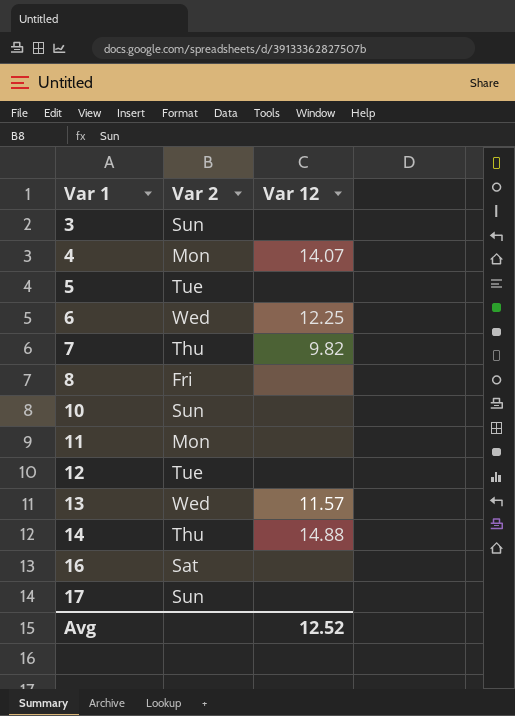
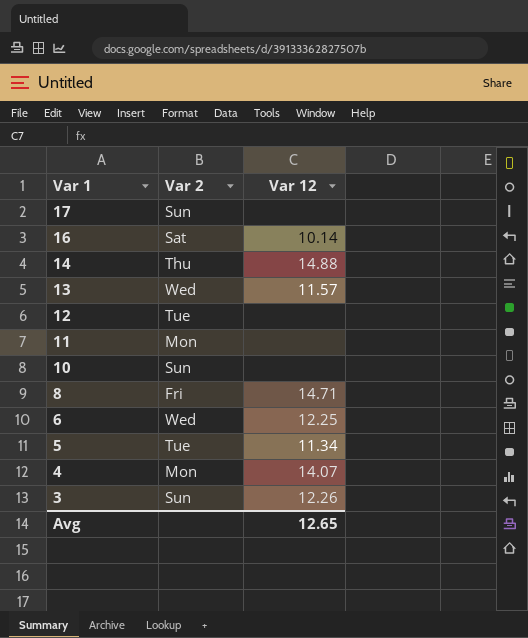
row order: Var 1 ascending -> Var 1 descending
row 7: Thu | 9.82 -> none
16 | Var 12: none -> 10.14
8 | Var 12: none -> 14.71
5 | Var 12: none -> 11.34
3 | Var 12: none -> 12.26
Avg | Var 12: 12.52 -> 12.65

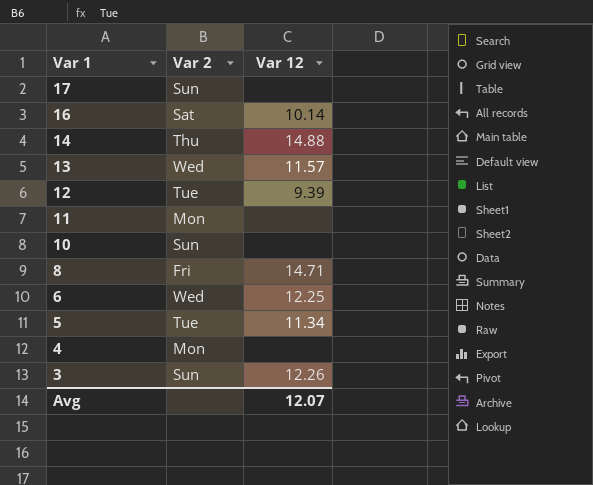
12 | Var 12: none -> 9.39
4 | Var 12: 14.07 -> none
Avg | Var 12: 12.65 -> 12.07

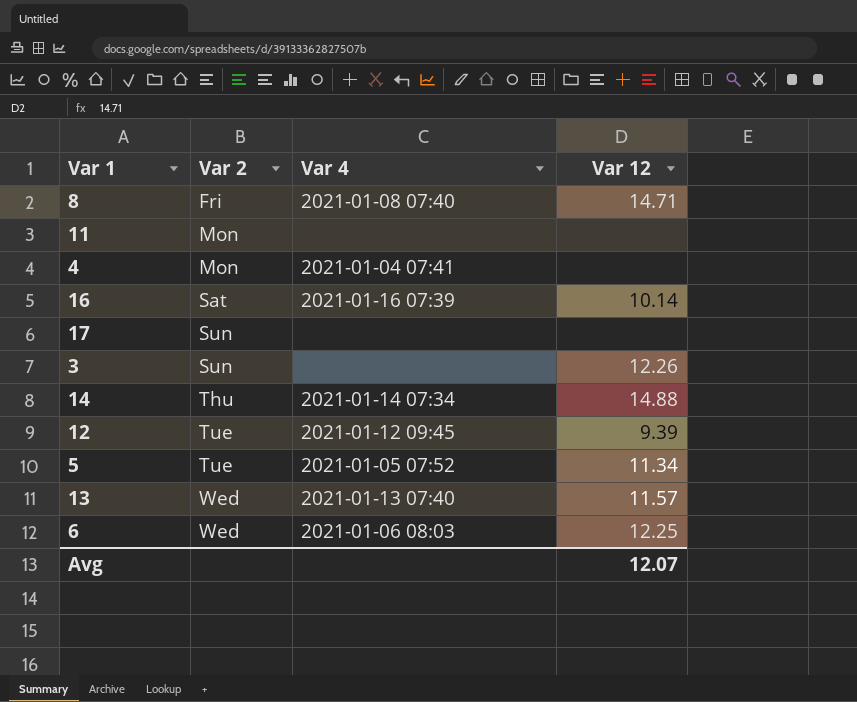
row order: Var 1 descending -> Var 2 ascending
column Var 4 | position: none -> 3
row 10: Sun | none -> none

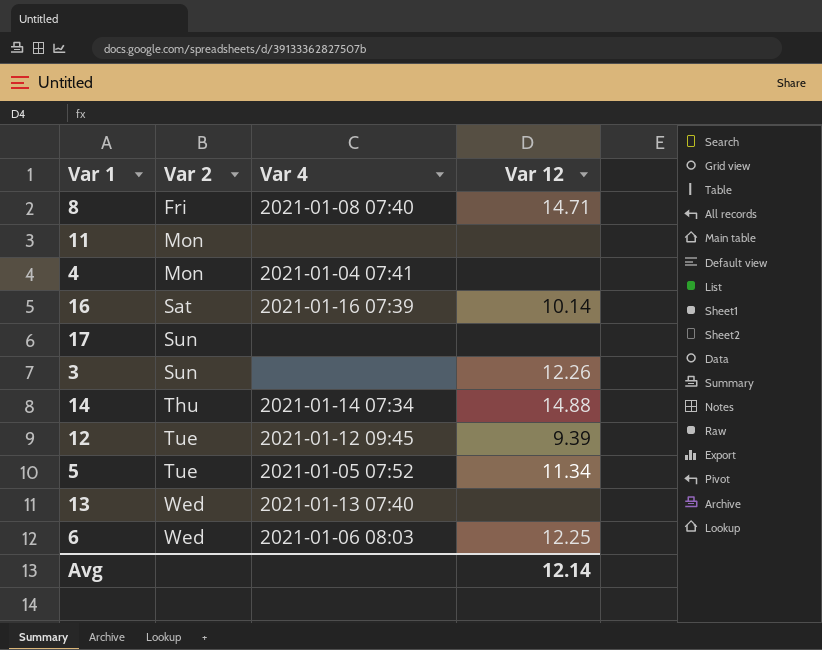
13 | Var 12: 11.57 -> none
Avg | Var 12: 12.07 -> 12.14

